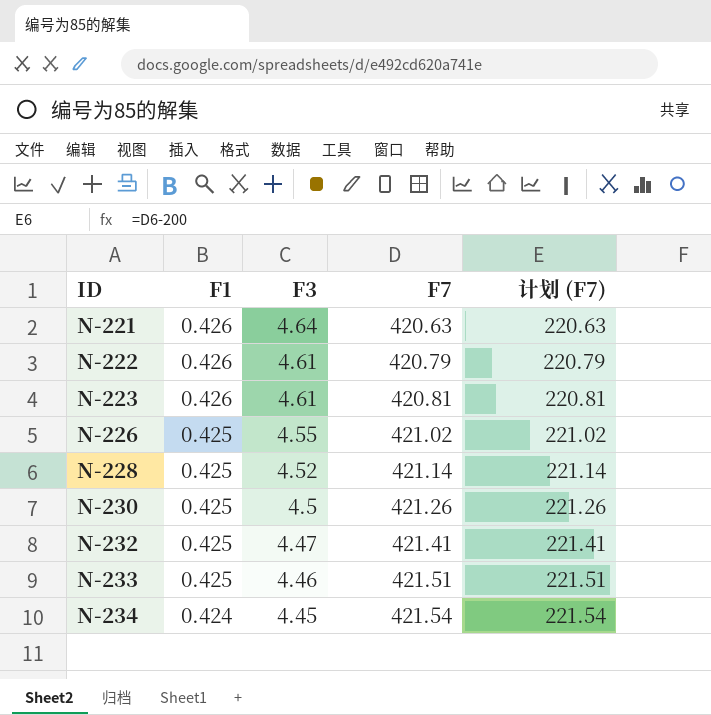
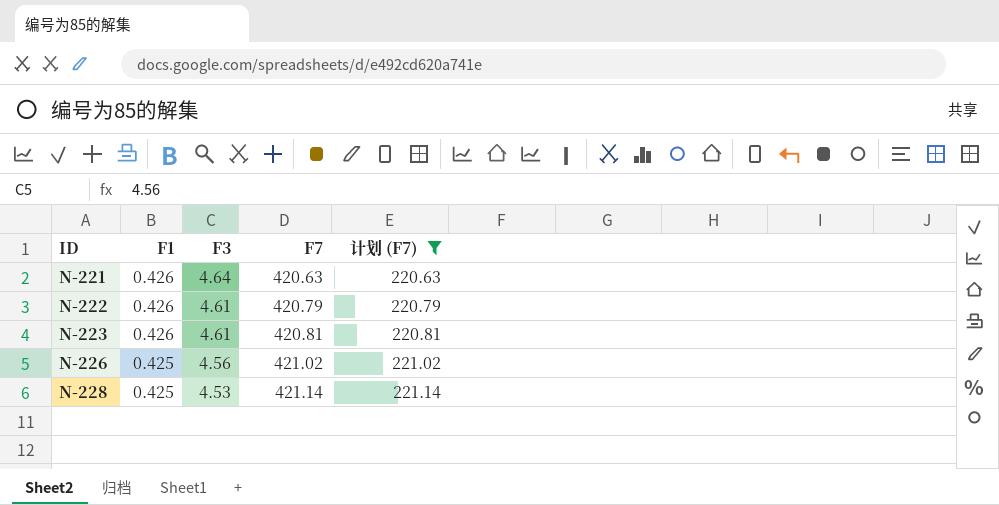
filter: none -> 计划 (F7) <= 221.14
N-226 | F3: 4.55 -> 4.56
N-228 | F3: 4.52 -> 4.53

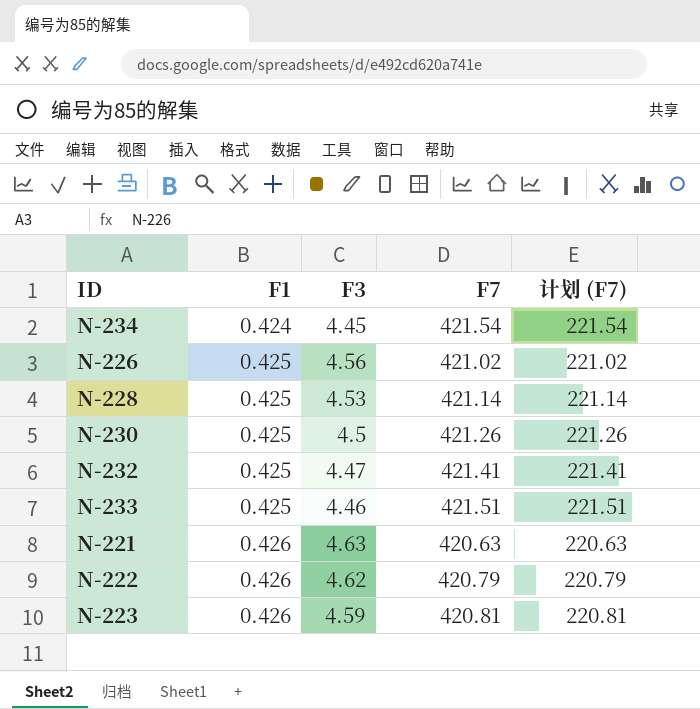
filter: 计划 (F7) <= 221.14 -> none
row order: ID ascending -> F1 ascending
N-221 | F3: 4.64 -> 4.63
N-222 | F3: 4.61 -> 4.62
N-223 | F3: 4.61 -> 4.59

